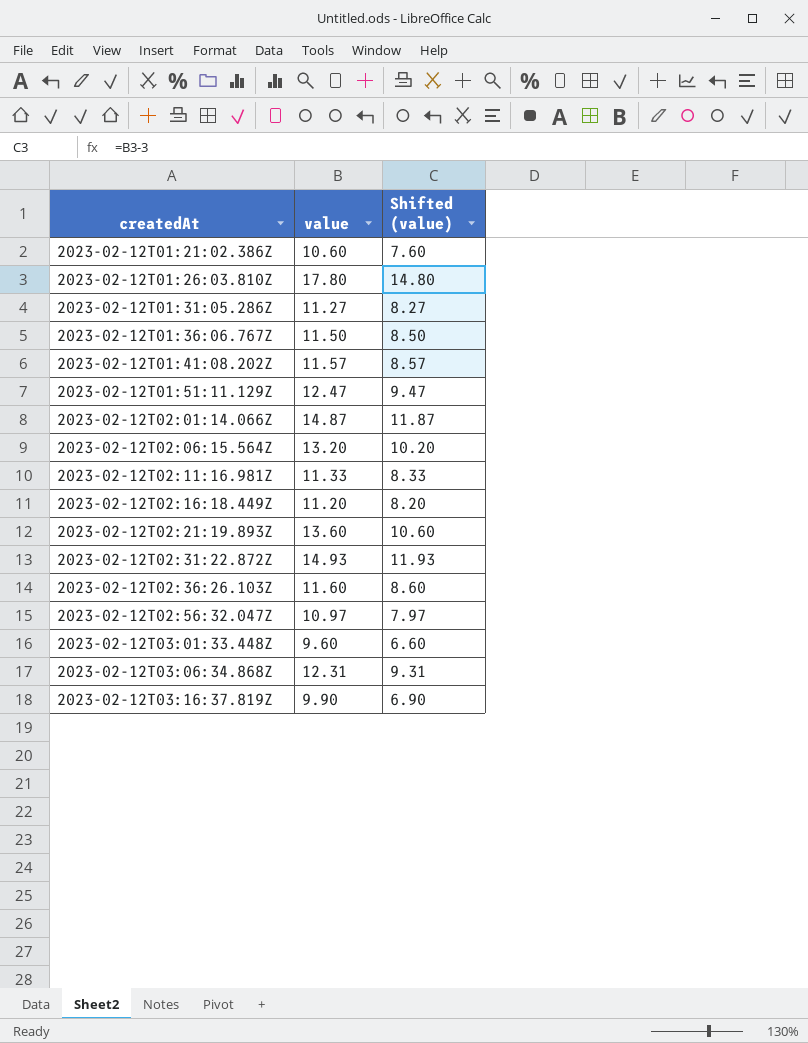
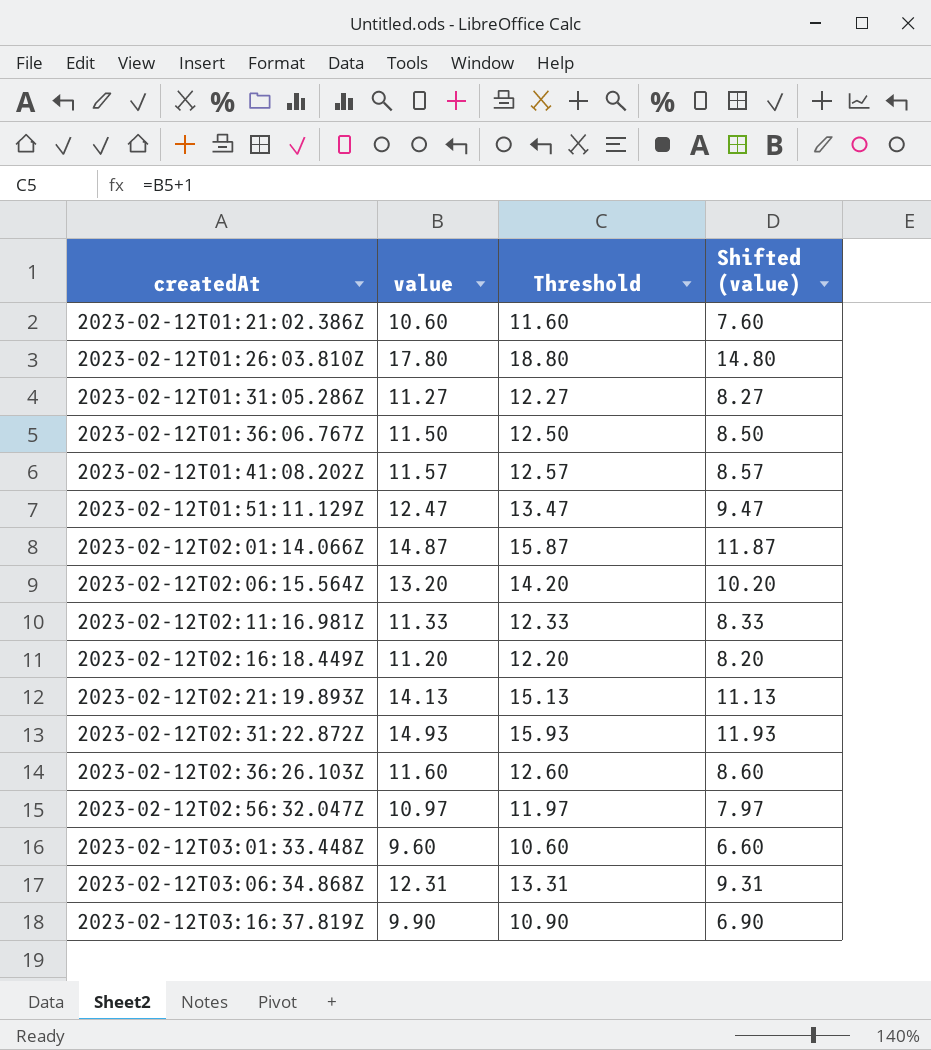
column Threshold | formula: none -> [value] + 1
2023-02-12T02:21:19.893Z | value: 13.60 -> 14.13
2023-02-12T02:21:19.893Z | Shifted (value): 10.60 -> 11.13

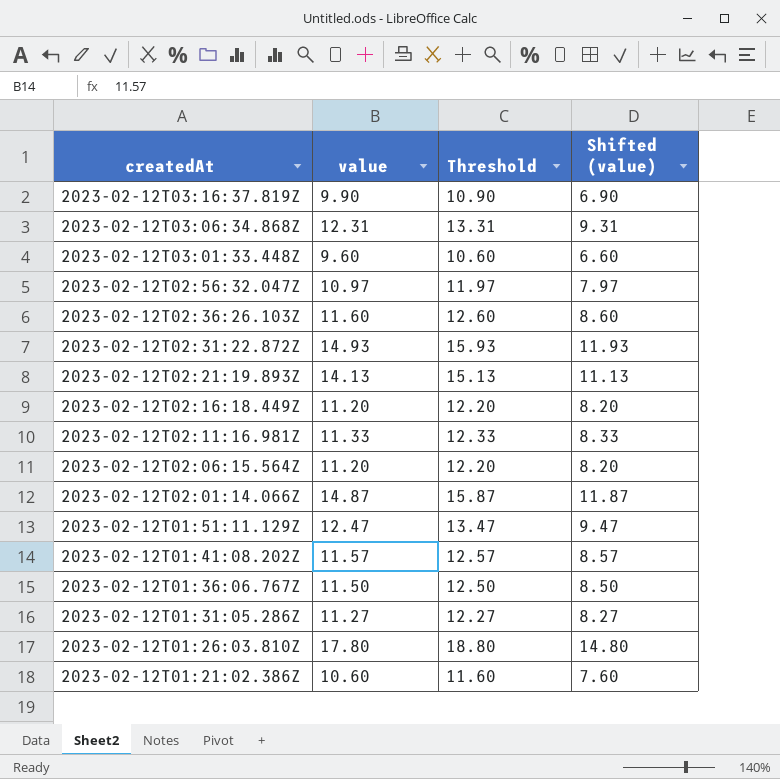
row order: createdAt ascending -> createdAt descending
2023-02-12T02:06:15.564Z | value: 13.20 -> 11.20
2023-02-12T02:06:15.564Z | Threshold: 14.20 -> 12.20
2023-02-12T02:06:15.564Z | Shifted (value): 10.20 -> 8.20

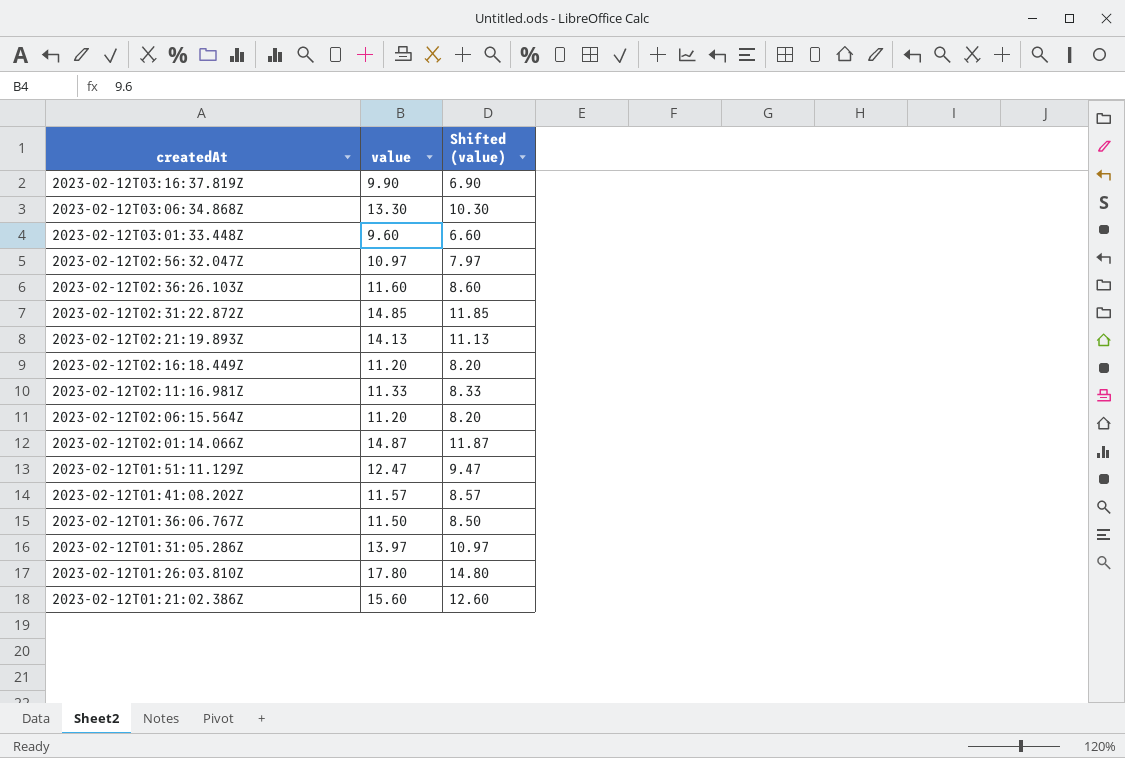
column Threshold | formula: [value] + 1 -> none
2023-02-12T03:06:34.868Z | value: 12.31 -> 13.30
2023-02-12T03:06:34.868Z | Shifted (value): 9.31 -> 10.30
2023-02-12T02:31:22.872Z | value: 14.93 -> 14.85
2023-02-12T02:31:22.872Z | Shifted (value): 11.93 -> 11.85
2023-02-12T01:31:05.286Z | value: 11.27 -> 13.97
2023-02-12T01:31:05.286Z | Shifted (value): 8.27 -> 10.97
2023-02-12T01:21:02.386Z | value: 10.60 -> 15.60
2023-02-12T01:21:02.386Z | Shifted (value): 7.60 -> 12.60

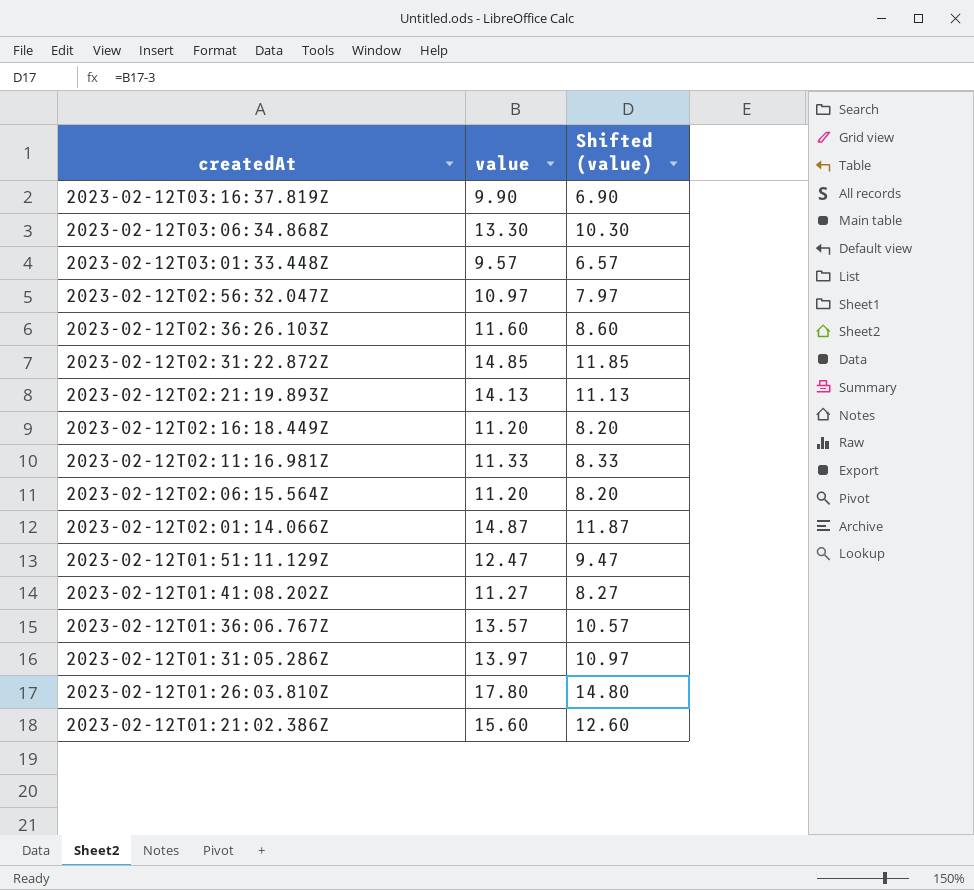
2023-02-12T03:01:33.448Z | value: 9.60 -> 9.57
2023-02-12T03:01:33.448Z | Shifted (value): 6.60 -> 6.57
2023-02-12T01:41:08.202Z | value: 11.57 -> 11.27
2023-02-12T01:41:08.202Z | Shifted (value): 8.57 -> 8.27
2023-02-12T01:36:06.767Z | value: 11.50 -> 13.57
2023-02-12T01:36:06.767Z | Shifted (value): 8.50 -> 10.57

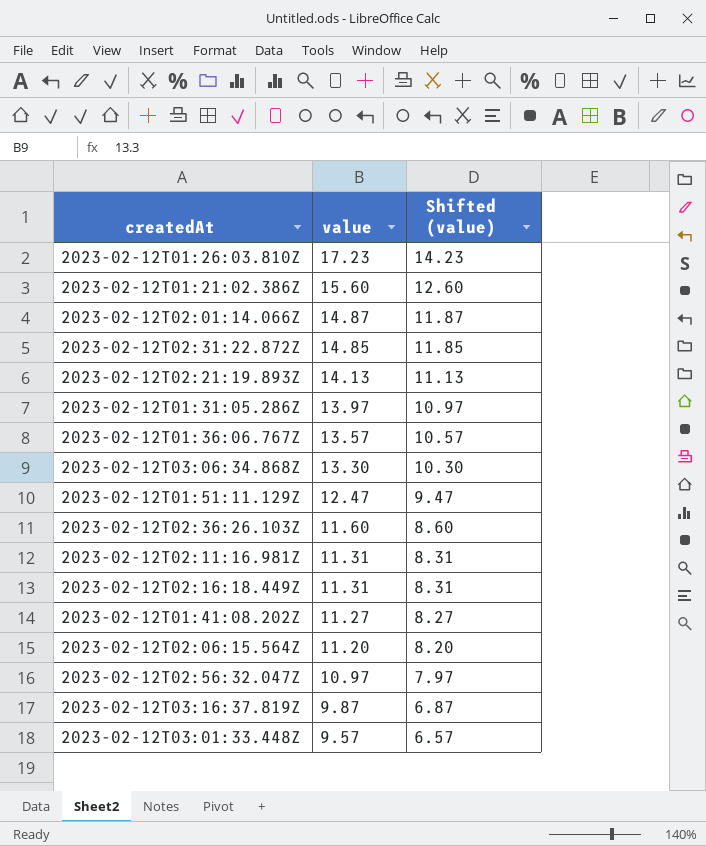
row order: createdAt descending -> value descending
2023-02-12T01:26:03.810Z | value: 17.80 -> 17.23
2023-02-12T01:26:03.810Z | Shifted (value): 14.80 -> 14.23
2023-02-12T02:11:16.981Z | value: 11.33 -> 11.31
2023-02-12T02:11:16.981Z | Shifted (value): 8.33 -> 8.31
2023-02-12T02:16:18.449Z | value: 11.20 -> 11.31
2023-02-12T02:16:18.449Z | Shifted (value): 8.20 -> 8.31
2023-02-12T03:16:37.819Z | value: 9.90 -> 9.87
2023-02-12T03:16:37.819Z | Shifted (value): 6.90 -> 6.87

